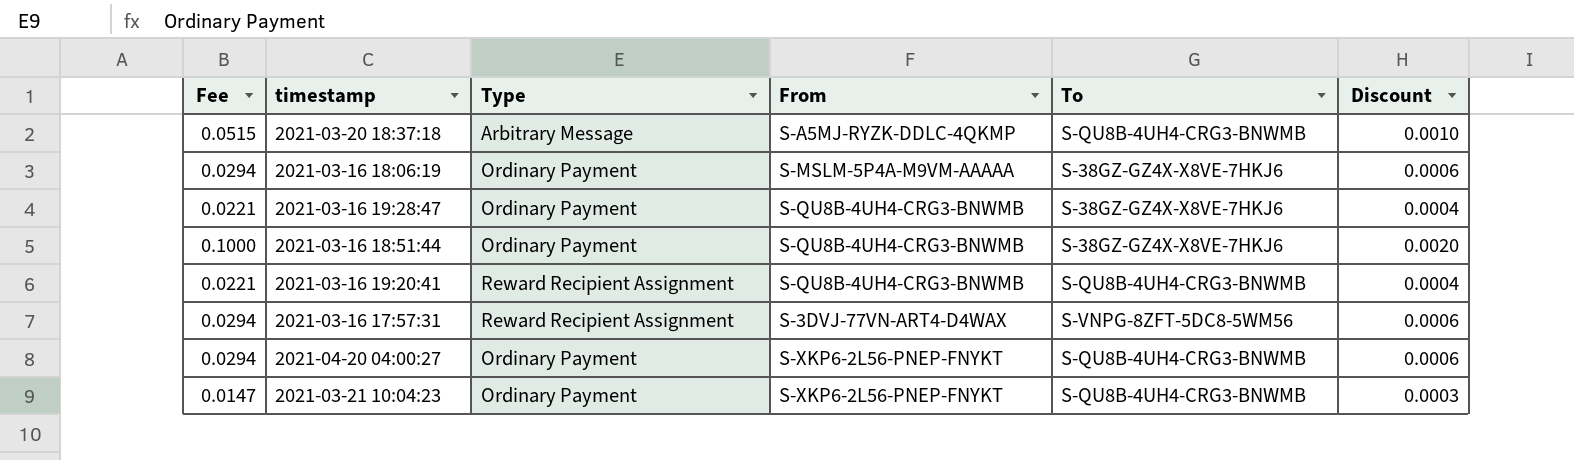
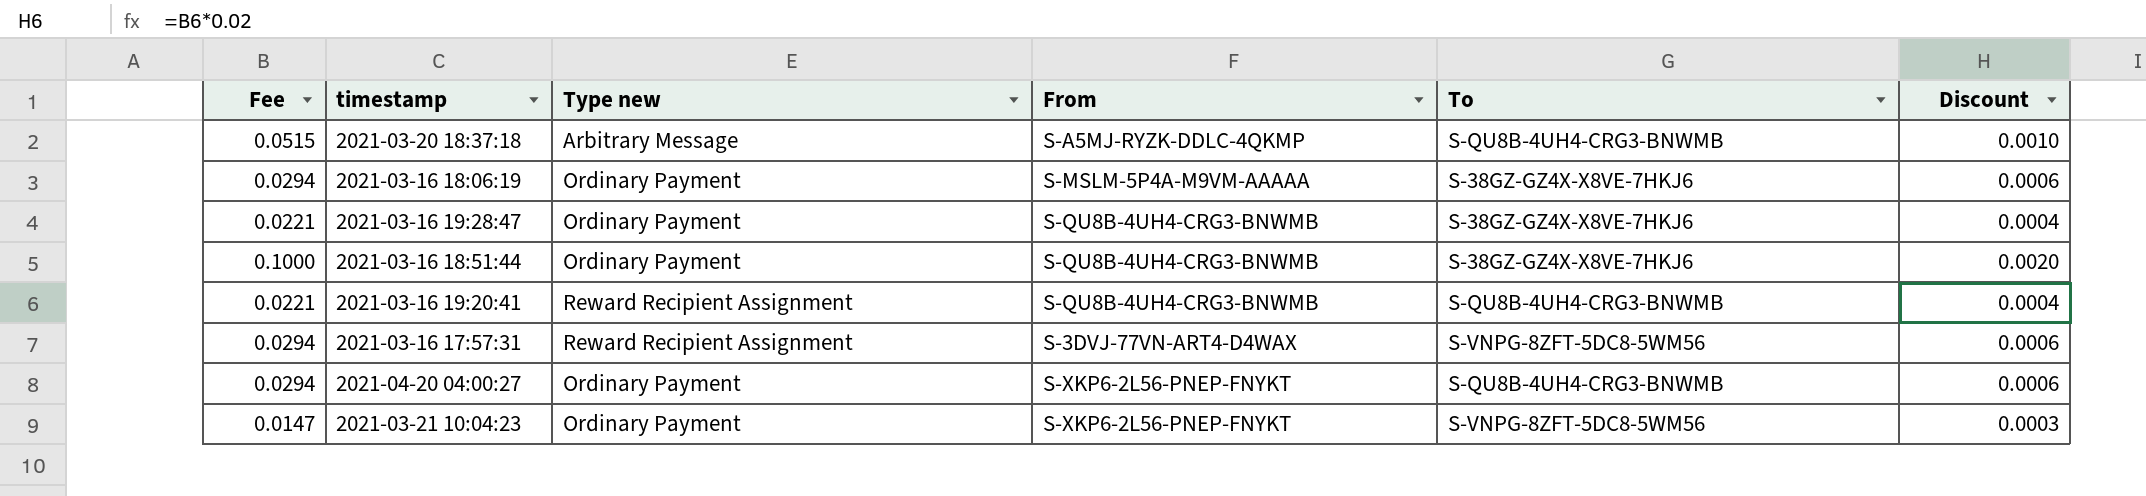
column name: Type -> Type new
2021-03-21 10:04:23 | To: S-QU8B-4UH4-CRG3-BNWMB -> S-VNPG-8ZFT-5DC8-5WM56

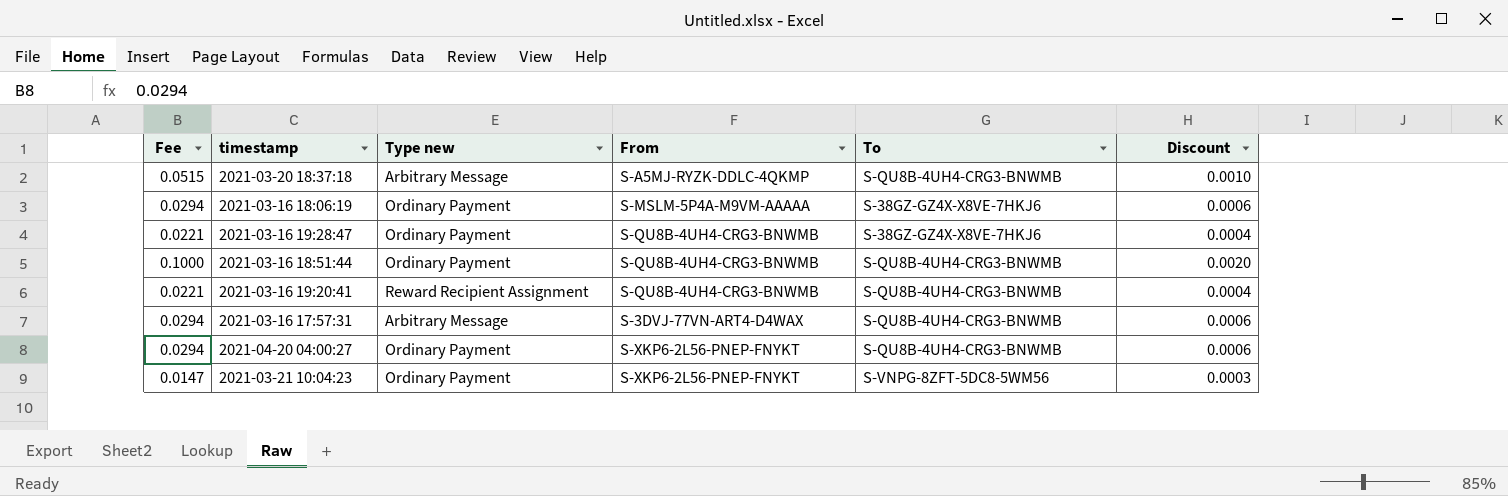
2021-03-16 18:51:44 | To: S-38GZ-GZ4X-X8VE-7HKJ6 -> S-QU8B-4UH4-CRG3-BNWMB
2021-03-16 17:57:31 | Type new: Reward Recipient Assignment -> Arbitrary Message
2021-03-16 17:57:31 | To: S-VNPG-8ZFT-5DC8-5WM56 -> S-QU8B-4UH4-CRG3-BNWMB

